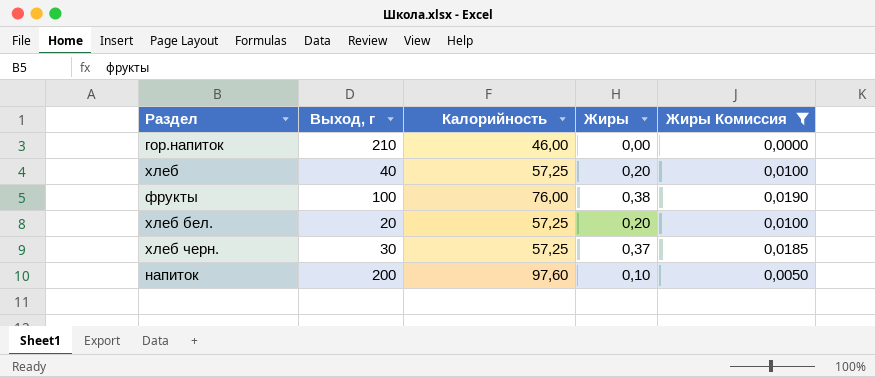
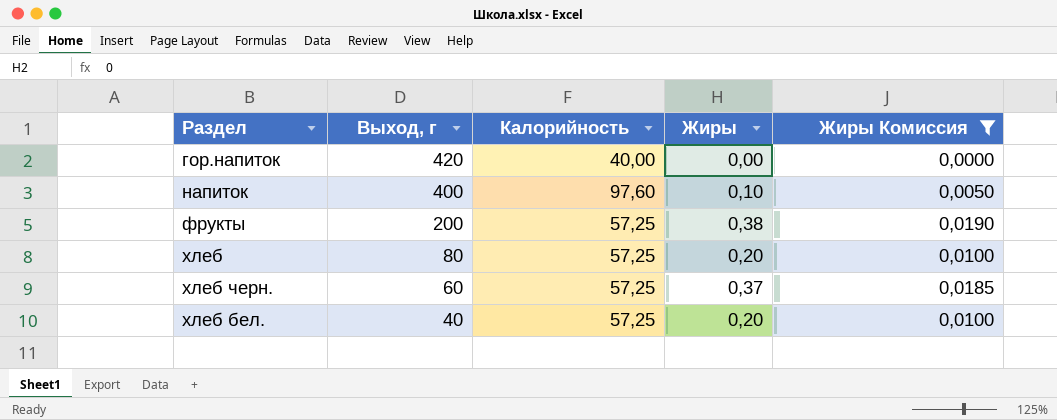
row order: none -> Выход, г descending
гор.напиток | Выход, г: 210 -> 420
гор.напиток | Калорийность: 46,00 -> 40,00
напиток | Выход, г: 200 -> 400
фрукты | Выход, г: 100 -> 200
фрукты | Калорийность: 76,00 -> 57,25
хлеб | Выход, г: 40 -> 80
хлеб черн. | Выход, г: 30 -> 60
хлеб бел. | Выход, г: 20 -> 40

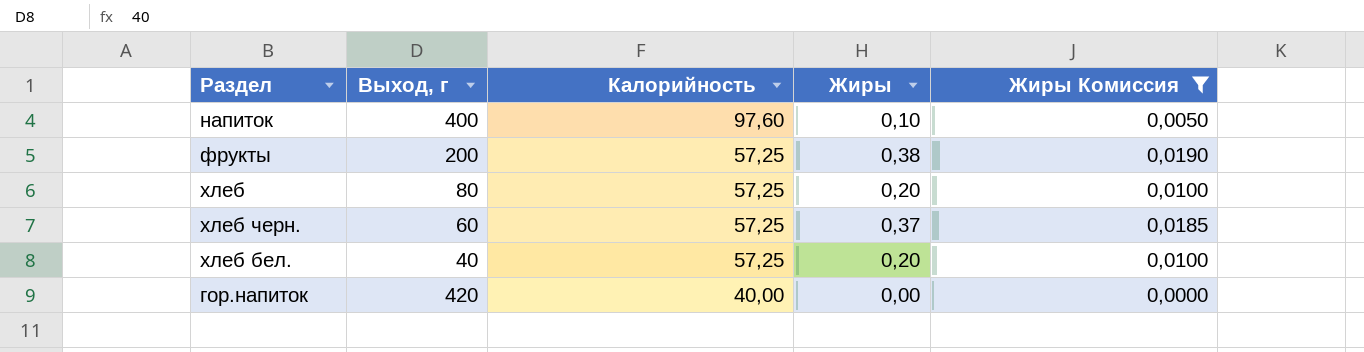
row order: Выход, г descending -> Калорийность descending

